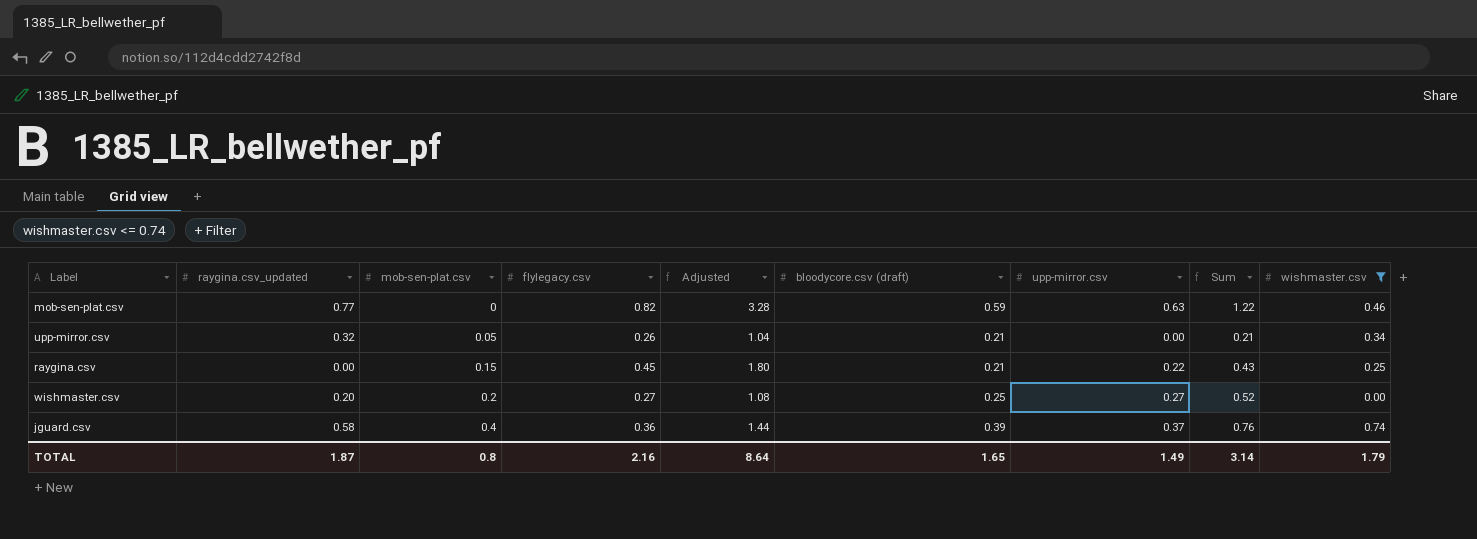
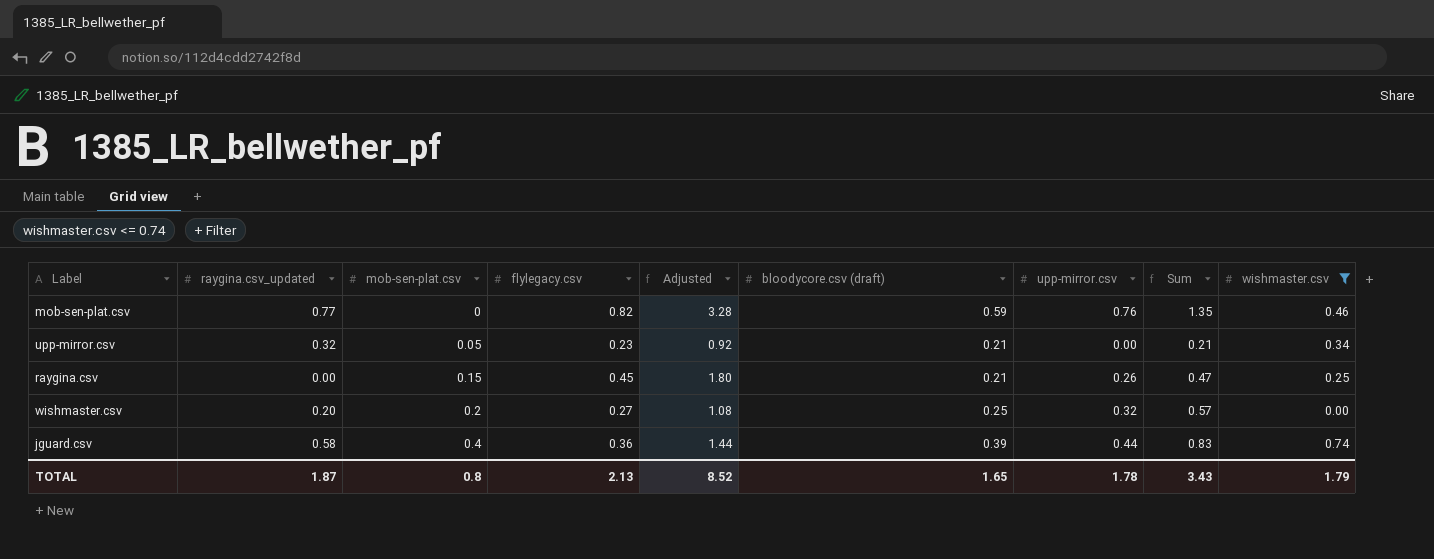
mob-sen-plat.csv | upp-mirror.csv: 0.63 -> 0.76
mob-sen-plat.csv | Sum: 1.22 -> 1.35
upp-mirror.csv | flylegacy.csv: 0.26 -> 0.23
upp-mirror.csv | Adjusted: 1.04 -> 0.92
raygina.csv | upp-mirror.csv: 0.22 -> 0.26
raygina.csv | Sum: 0.43 -> 0.47
wishmaster.csv | upp-mirror.csv: 0.27 -> 0.32
wishmaster.csv | Sum: 0.52 -> 0.57
jguard.csv | upp-mirror.csv: 0.37 -> 0.44
jguard.csv | Sum: 0.76 -> 0.83
TOTAL | flylegacy.csv: 2.16 -> 2.13
TOTAL | Adjusted: 8.64 -> 8.52
TOTAL | upp-mirror.csv: 1.49 -> 1.78
TOTAL | Sum: 3.14 -> 3.43

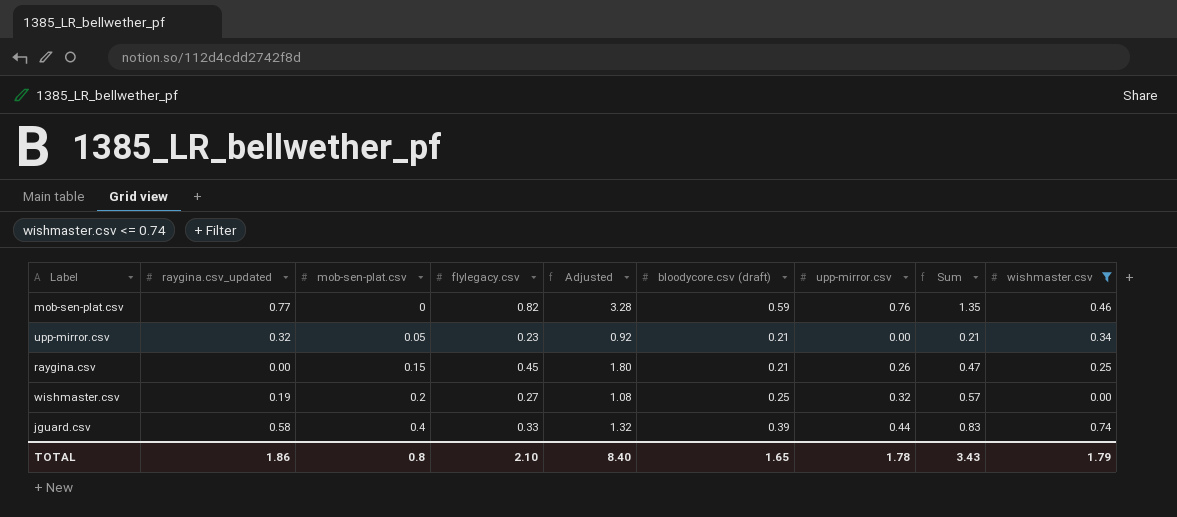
wishmaster.csv | raygina.csv_updated: 0.20 -> 0.19
jguard.csv | flylegacy.csv: 0.36 -> 0.33
jguard.csv | Adjusted: 1.44 -> 1.32
TOTAL | raygina.csv_updated: 1.87 -> 1.86
TOTAL | flylegacy.csv: 2.13 -> 2.10
TOTAL | Adjusted: 8.52 -> 8.40

